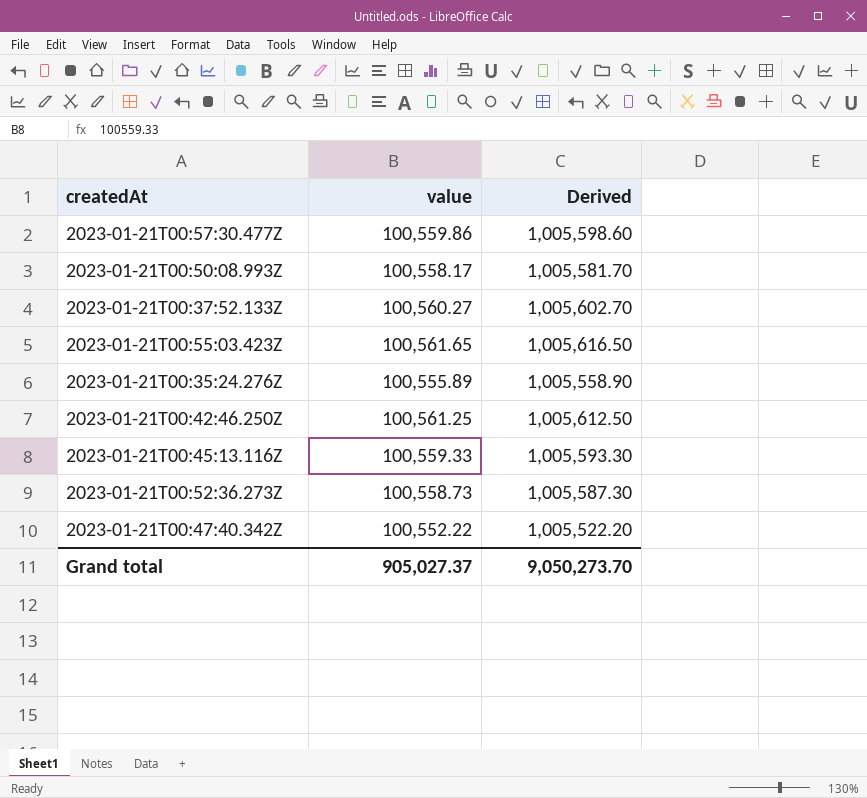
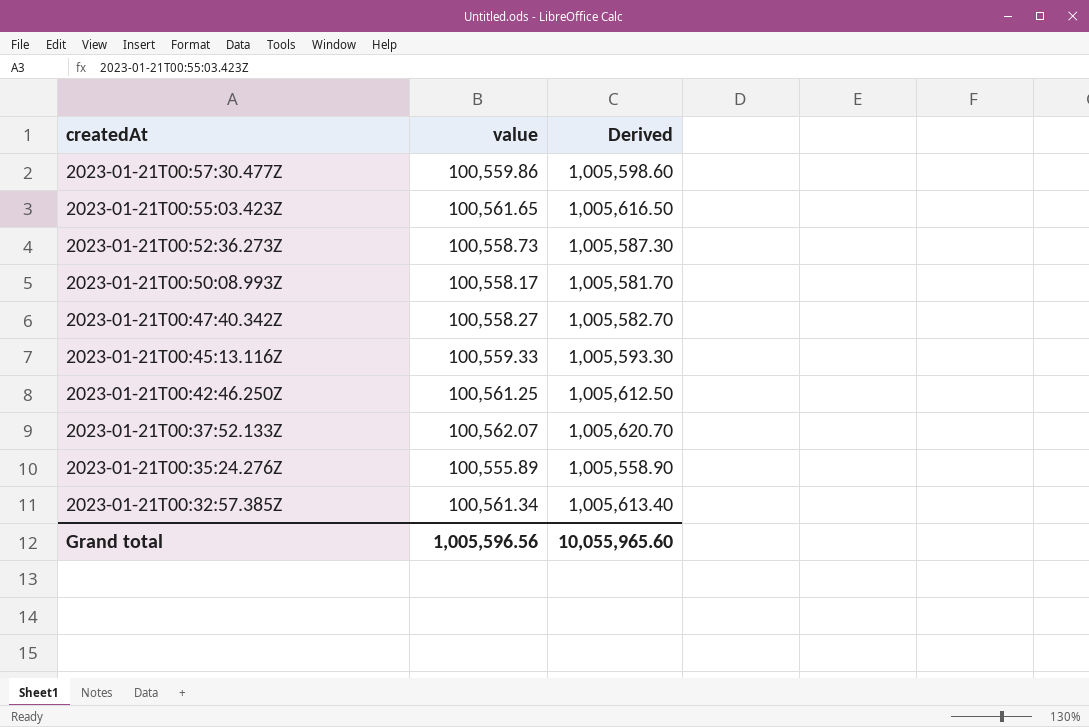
row order: none -> createdAt descending
2023-01-21T00:47:40.342Z | value: 100,552.22 -> 100,558.27
2023-01-21T00:47:40.342Z | Derived: 1,005,522.20 -> 1,005,582.70
2023-01-21T00:37:52.133Z | value: 100,560.27 -> 100,562.07
2023-01-21T00:37:52.133Z | Derived: 1,005,602.70 -> 1,005,620.70
row 2023-01-21T00:32:57.385Z: none -> 100,561.34 | 1,005,613.40
Grand total | value: 905,027.37 -> 1,005,596.56
Grand total | Derived: 9,050,273.70 -> 10,055,965.60

